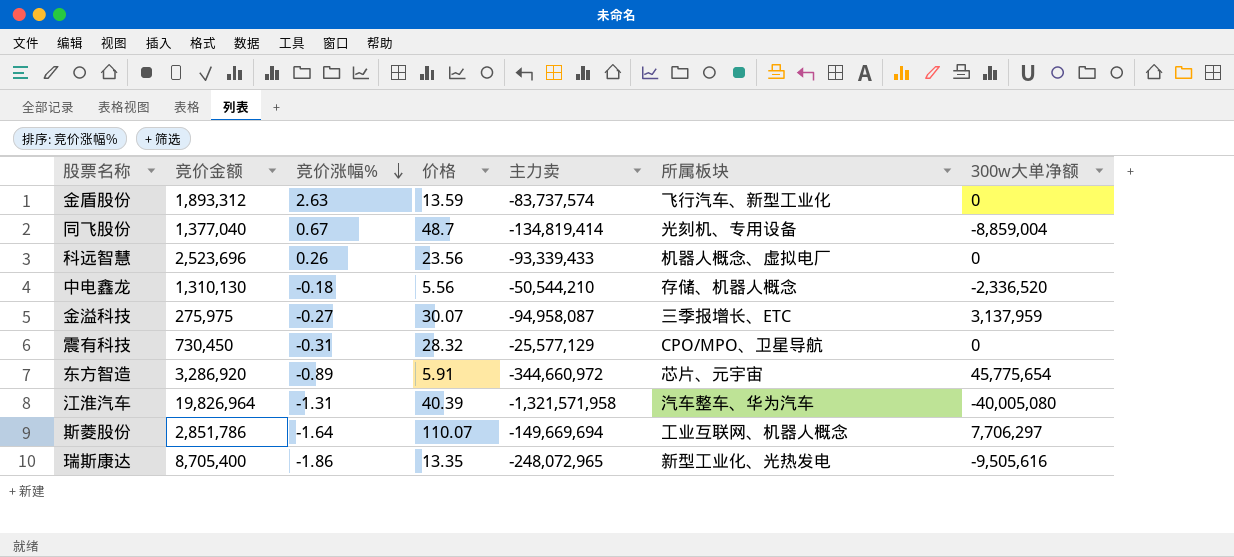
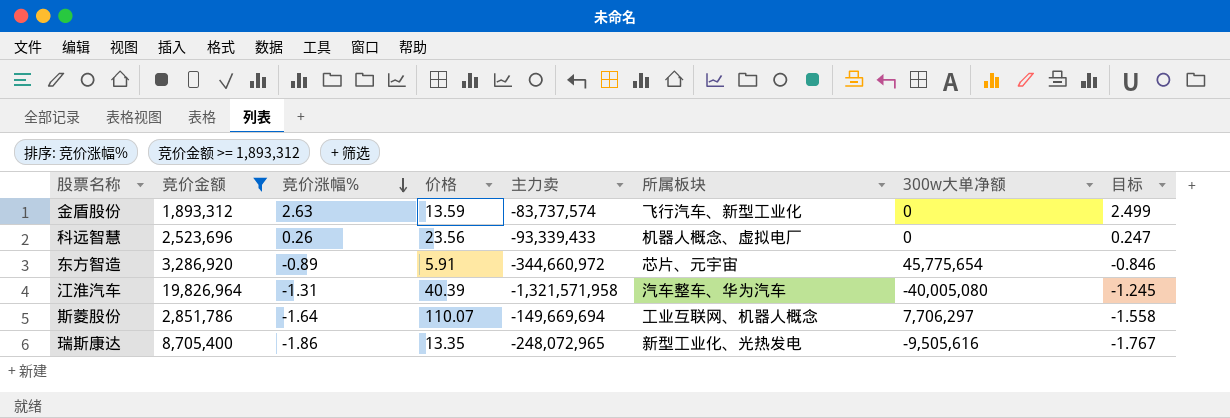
filter: none -> 竞价金额 >= 1,893,312
column 目标 | formula: none -> [竞价涨幅%] * 0.95

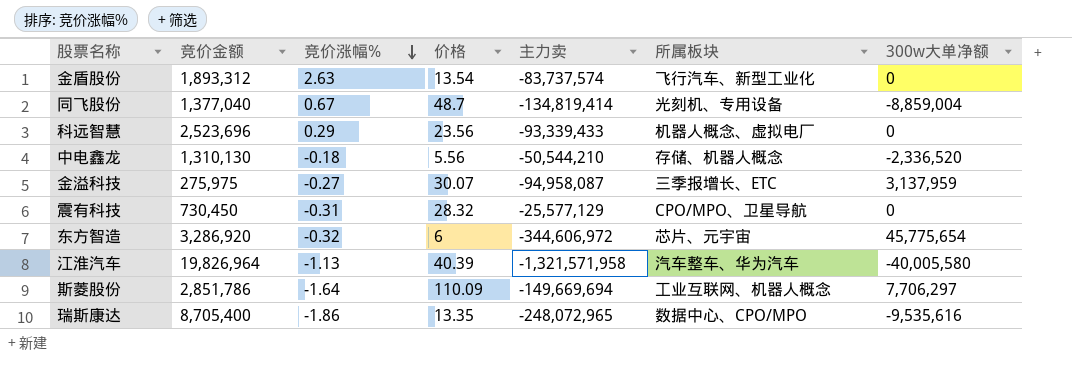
filter: 竞价金额 >= 1,893,312 -> none
column 目标 | formula: [竞价涨幅%] * 0.95 -> none
金盾股份 | 价格: 13.59 -> 13.54
科远智慧 | 竞价涨幅%: 0.26 -> 0.29
东方智造 | 竞价涨幅%: -0.89 -> -0.32
东方智造 | 价格: 5.91 -> 6
东方智造 | 主力卖: -344,660,972 -> -344,606,972
江淮汽车 | 竞价涨幅%: -1.31 -> -1.13
江淮汽车 | 300w大单净额: -40,005,080 -> -40,005,580
斯菱股份 | 价格: 110.07 -> 110.09
瑞斯康达 | 所属板块: 新型工业化、光热发电 -> 数据中心、CPO/MPO
瑞斯康达 | 300w大单净额: -9,505,616 -> -9,535,616

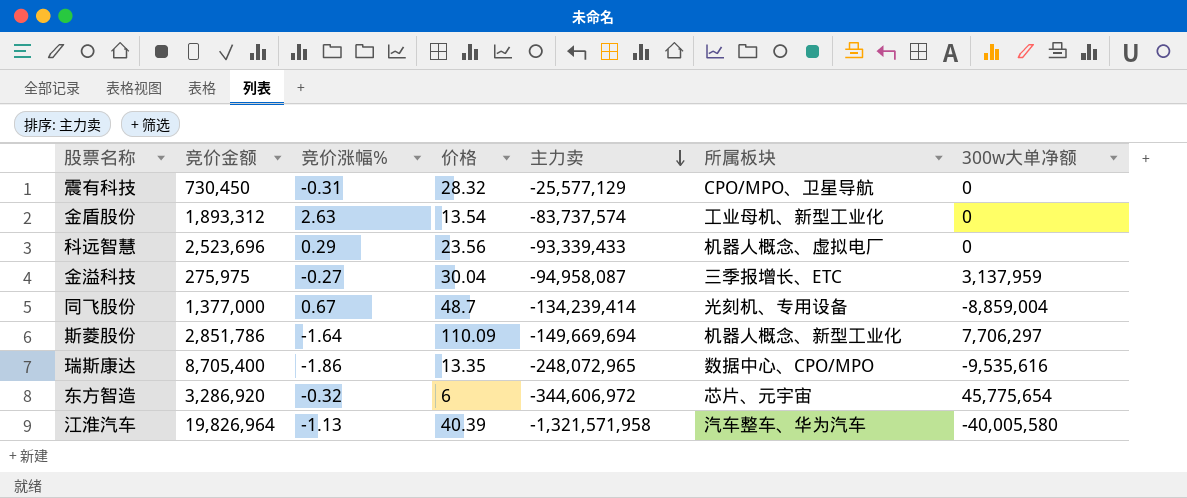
row order: 竞价涨幅% descending -> 主力卖 descending
row 中电鑫龙: 1,310,130 | -0.18 | 5.56 | -50,544,210 | 存储、机器人概念 | -2,336,520 -> none
金盾股份 | 所属板块: 飞行汽车、新型工业化 -> 工业母机、新型工业化
金溢科技 | 价格: 30.07 -> 30.04
同飞股份 | 竞价金额: 1,377,040 -> 1,377,000
同飞股份 | 主力卖: -134,819,414 -> -134,239,414
斯菱股份 | 所属板块: 工业互联网、机器人概念 -> 机器人概念、新型工业化

